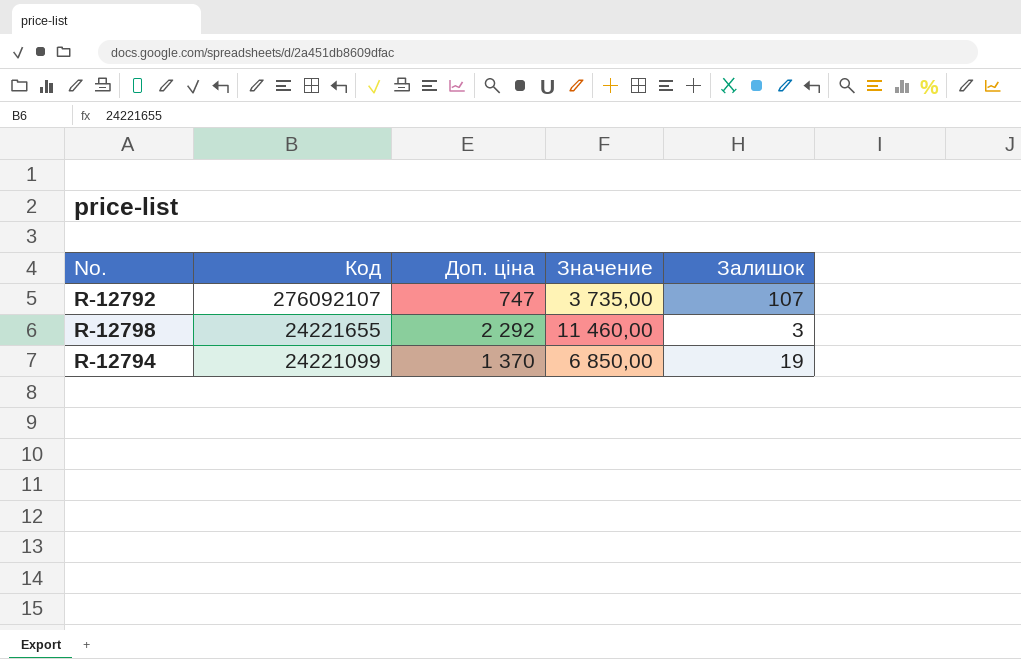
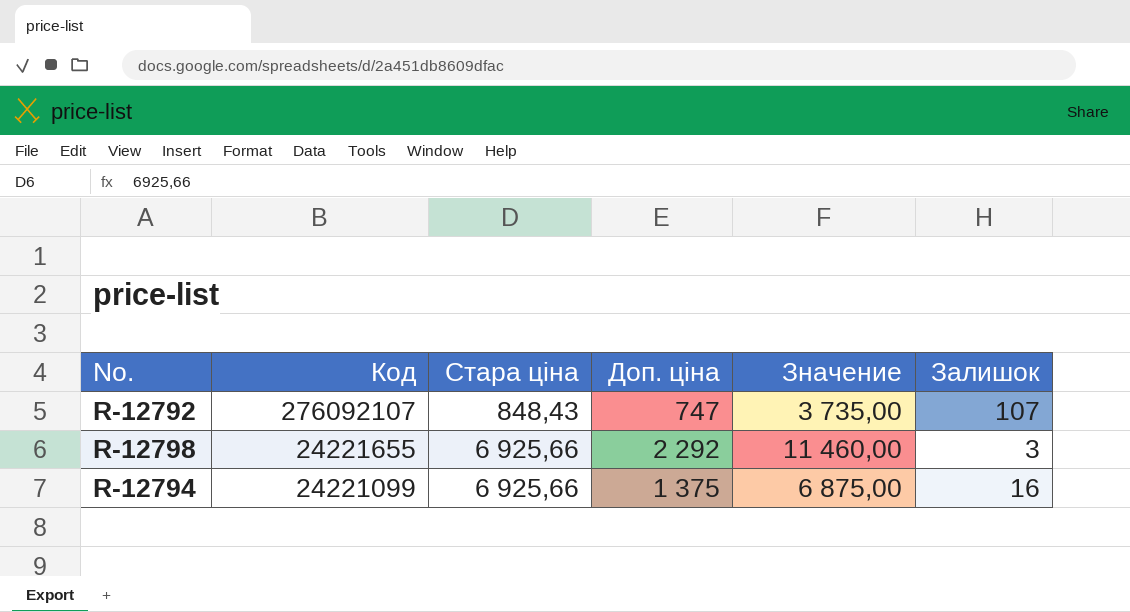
column Стара ціна | position: none -> 3
R-12794 | Доп. ціна: 1 370 -> 1 375
R-12794 | Значение: 6 850,00 -> 6 875,00
R-12794 | Залишок: 19 -> 16

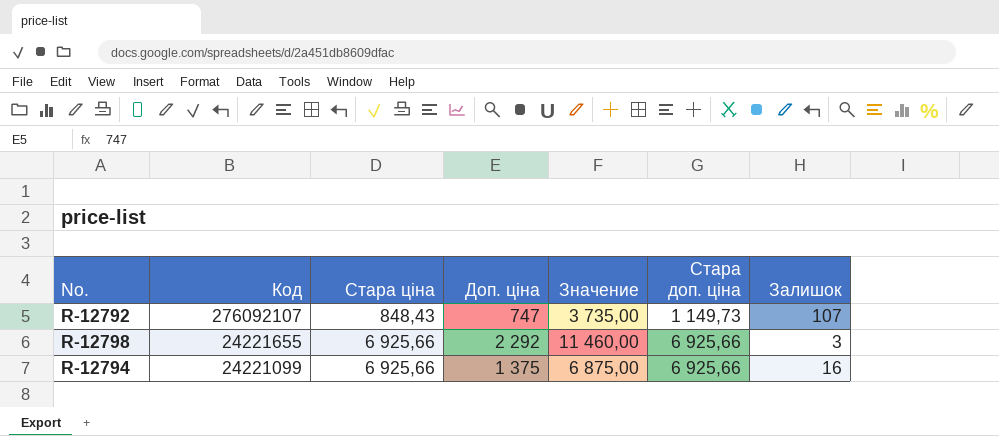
column Стара доп. ціна | position: none -> 6

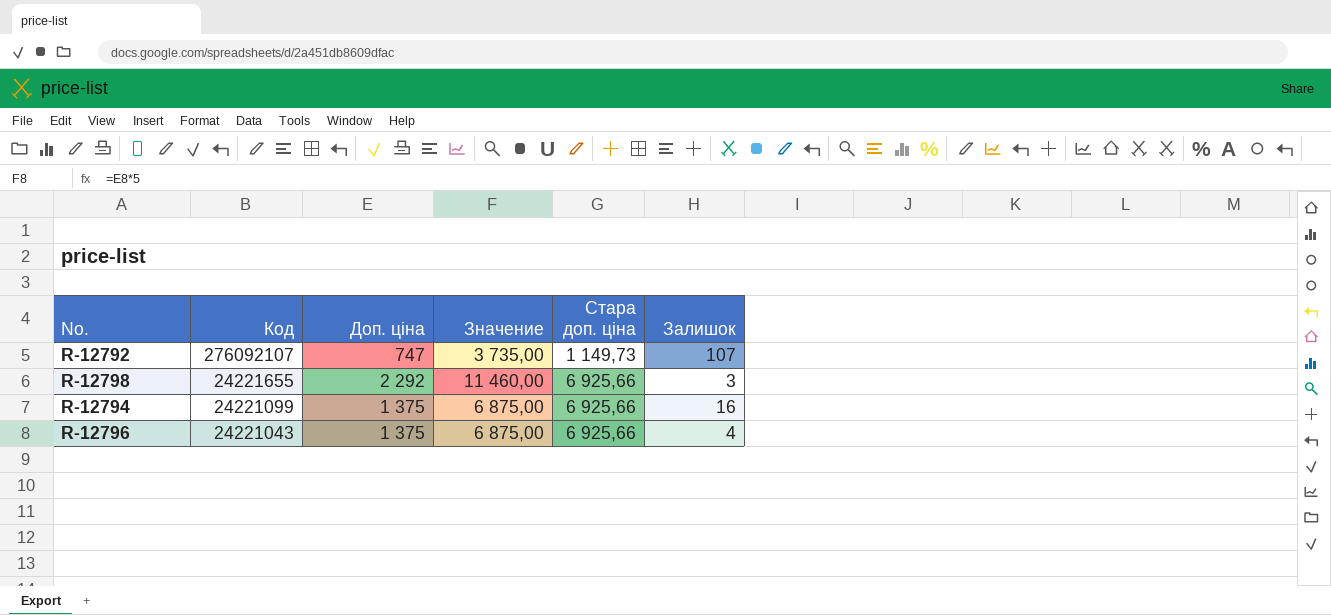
column Стара ціна | position: 3 -> none
row R-12796: none -> 24221043 | 1 375 | 6 875,00 | 6 925,66 | 4

